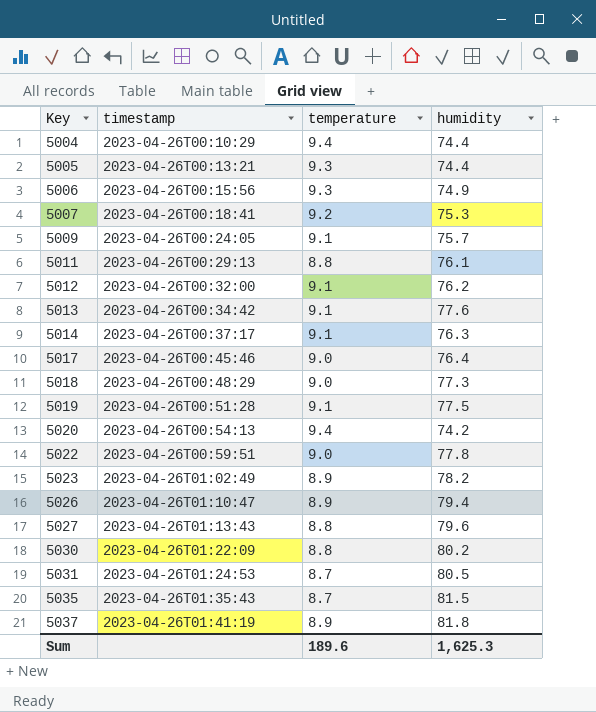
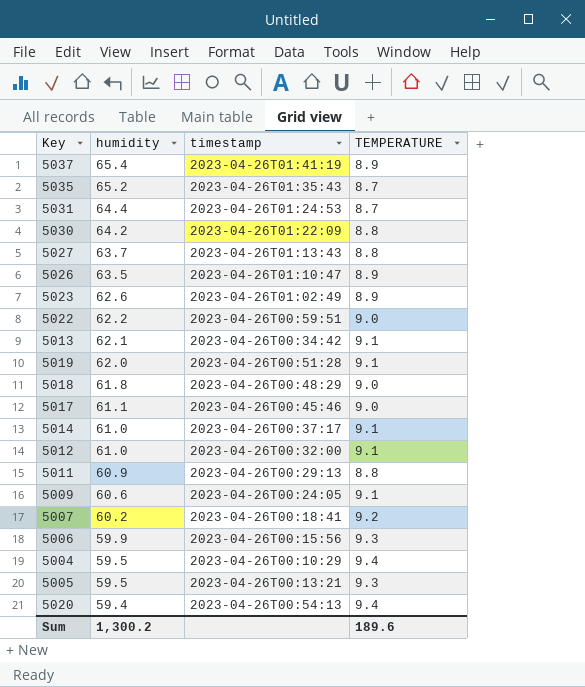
row order: Key ascending -> humidity descending
column humidity | position: 4 -> 2
column name: temperature -> TEMPERATURE
5037 | humidity: 81.8 -> 65.4
5035 | humidity: 81.5 -> 65.2
5031 | humidity: 80.5 -> 64.4
5030 | humidity: 80.2 -> 64.2
5027 | humidity: 79.6 -> 63.7
5026 | humidity: 79.4 -> 63.5
5023 | humidity: 78.2 -> 62.6
5022 | humidity: 77.8 -> 62.2
5013 | humidity: 77.6 -> 62.1
5019 | humidity: 77.5 -> 62.0
5018 | humidity: 77.3 -> 61.8
5017 | humidity: 76.4 -> 61.1
5014 | humidity: 76.3 -> 61.0
5012 | humidity: 76.2 -> 61.0
5011 | humidity: 76.1 -> 60.9
5009 | humidity: 75.7 -> 60.6
5007 | humidity: 75.3 -> 60.2
5006 | humidity: 74.9 -> 59.9
5004 | humidity: 74.4 -> 59.5
5005 | humidity: 74.4 -> 59.5
5020 | humidity: 74.2 -> 59.4
Sum | humidity: 1,625.3 -> 1,300.2

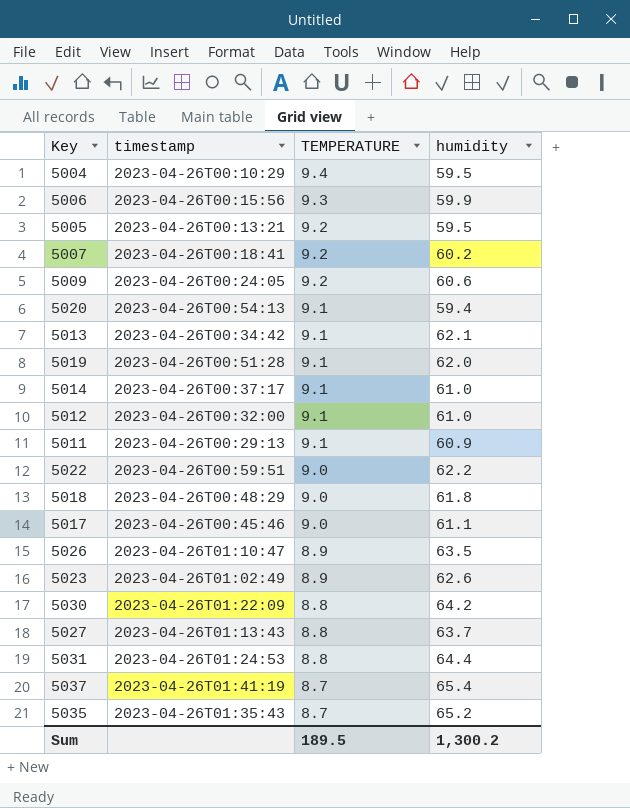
row order: humidity descending -> TEMPERATURE descending
column humidity | position: 2 -> 4
5005 | TEMPERATURE: 9.3 -> 9.2
5009 | TEMPERATURE: 9.1 -> 9.2
5020 | TEMPERATURE: 9.4 -> 9.1
5011 | TEMPERATURE: 8.8 -> 9.1
5031 | TEMPERATURE: 8.7 -> 8.8
5037 | TEMPERATURE: 8.9 -> 8.7
Sum | TEMPERATURE: 189.6 -> 189.5

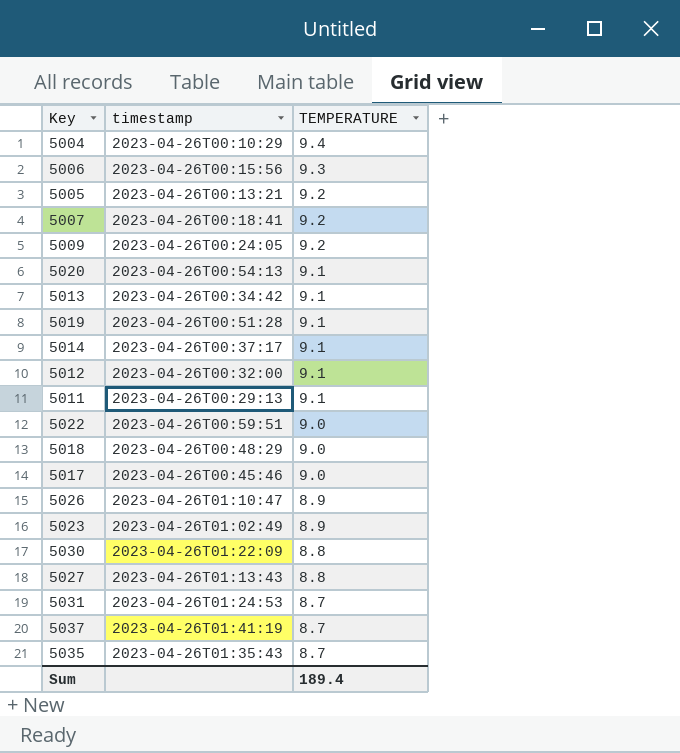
column humidity | position: 4 -> none
5031 | TEMPERATURE: 8.8 -> 8.7
Sum | TEMPERATURE: 189.5 -> 189.4

